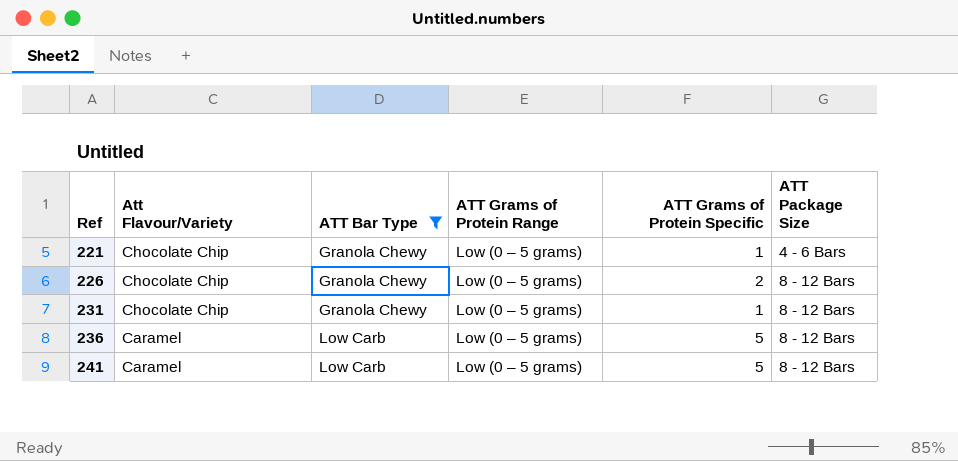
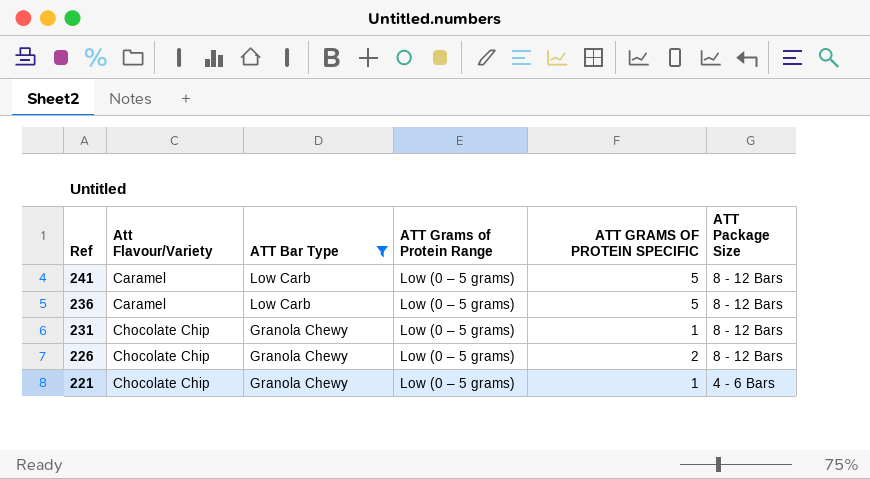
row order: Ref ascending -> Ref descending
column name: ATT Grams of Protein Specific -> ATT GRAMS OF PROTEIN SPECIFIC

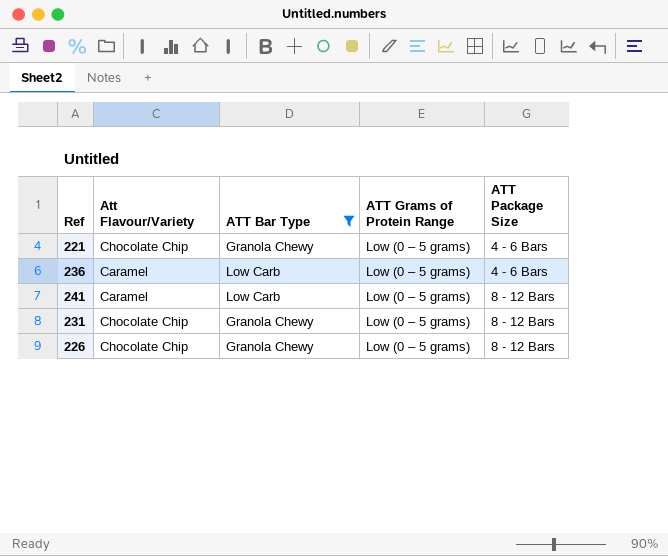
row order: Ref descending -> ATT Package Size ascending
column ATT GRAMS OF PROTEIN SPECIFIC | position: 5 -> none
236 | ATT Package Size: 8 - 12 Bars -> 4 - 6 Bars

